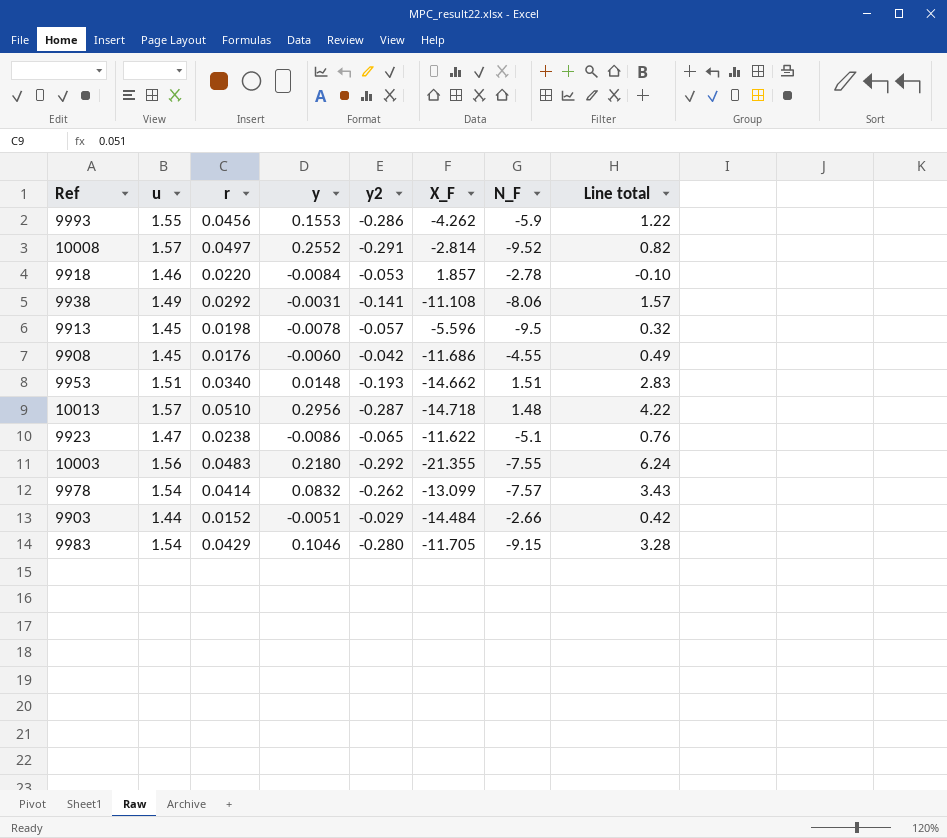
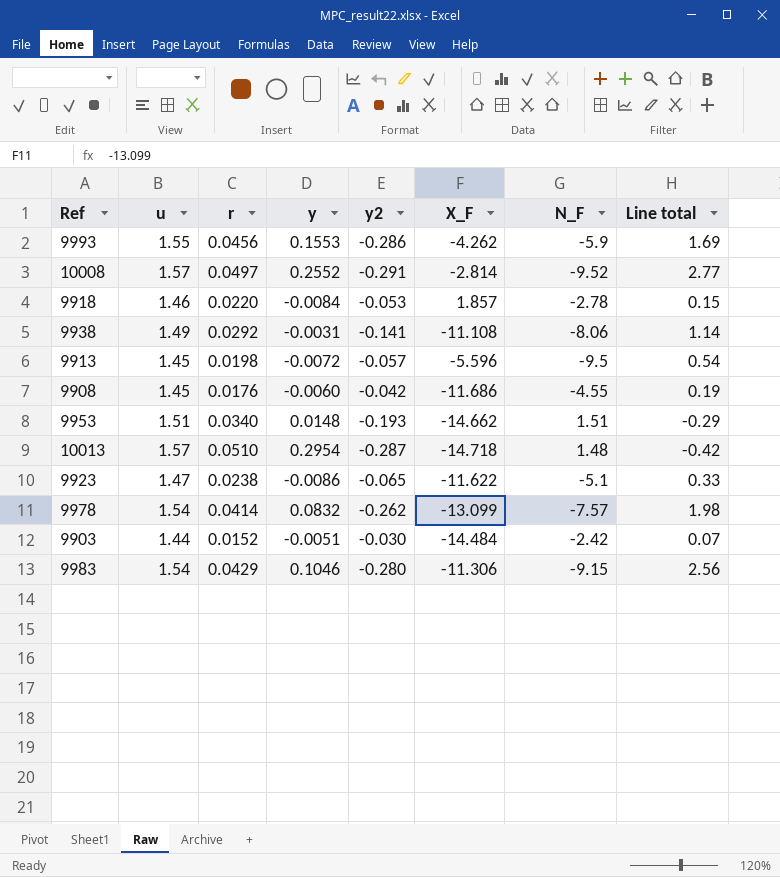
column Line total | formula: [y2] * [X_F] -> [y2] * [N_F]
row 10003: 1.56 | 0.0483 | 0.2180 | -0.292 | -21.355 | -7.55 | 6.24 -> none
9913 | y: -0.0078 -> -0.0072
10013 | y: 0.2956 -> 0.2954
9903 | y2: -0.029 -> -0.030
9903 | N_F: -2.66 -> -2.42
9983 | X_F: -11.705 -> -11.306

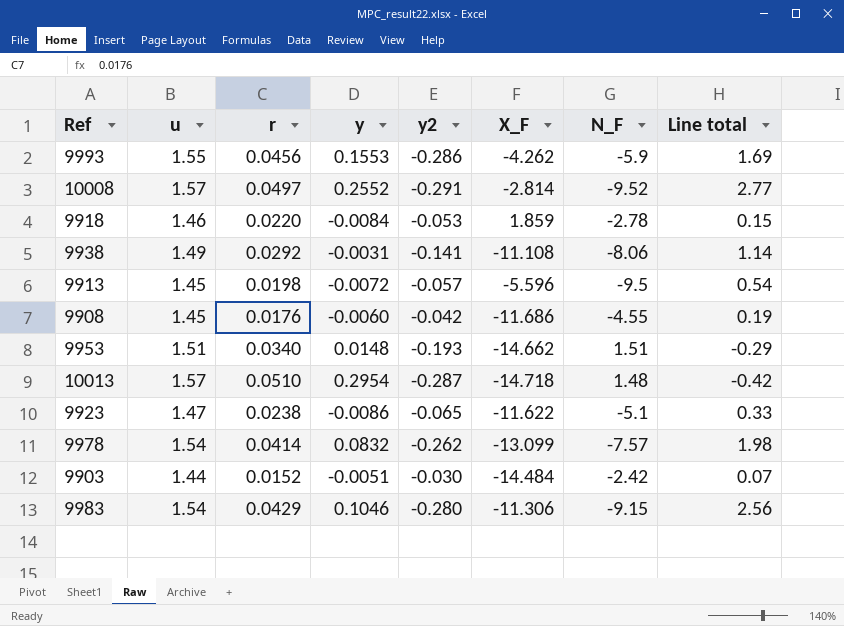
9918 | X_F: 1.857 -> 1.859

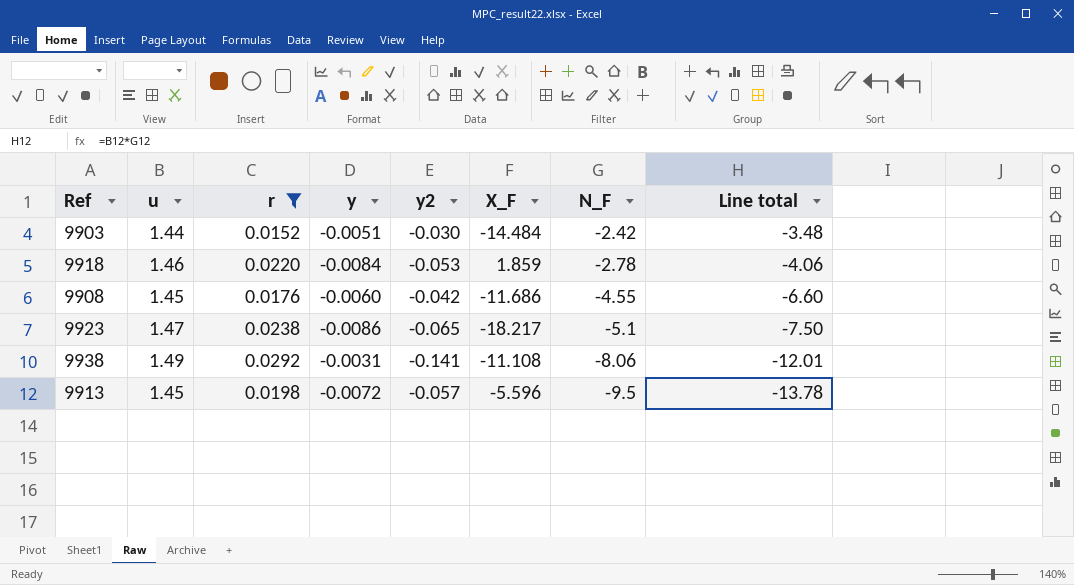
filter: none -> r <= 0.0292
row order: none -> N_F descending
column Line total | formula: [y2] * [N_F] -> [u] * [N_F]
9923 | X_F: -11.622 -> -18.217

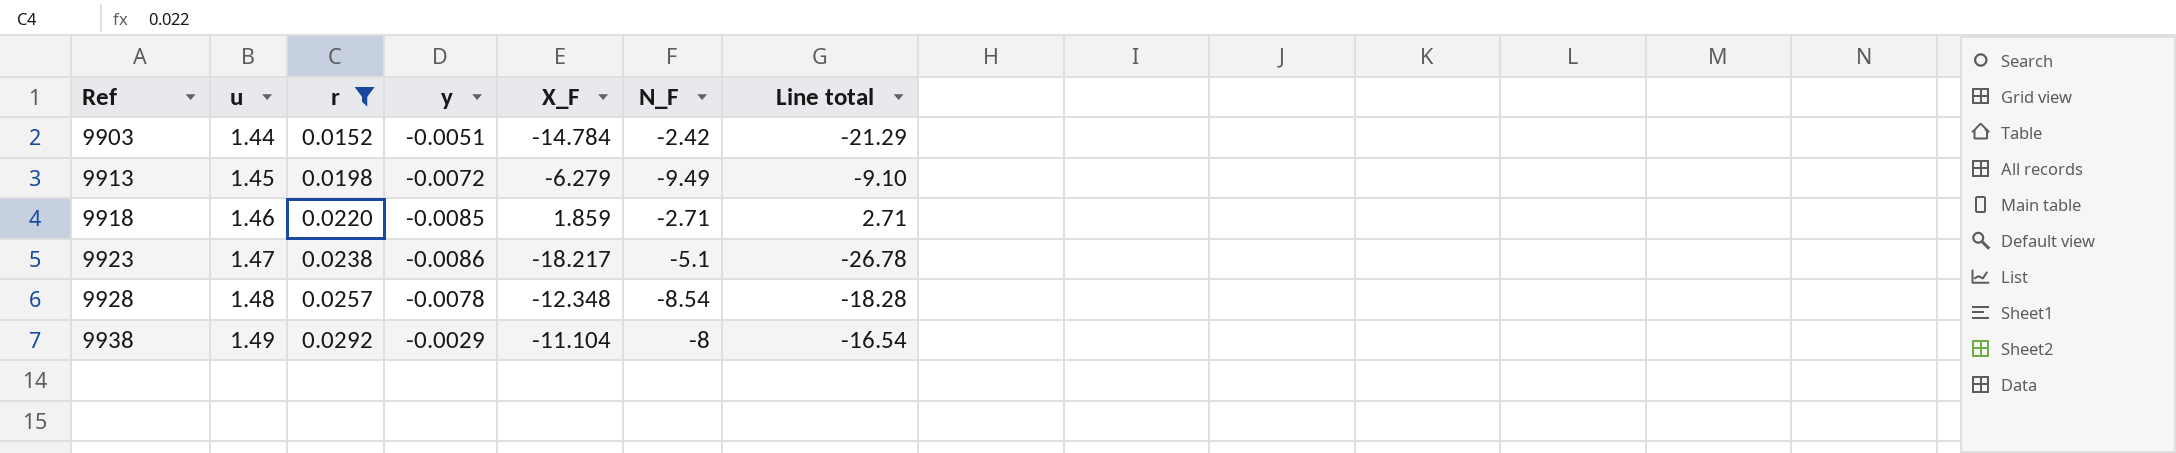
row order: N_F descending -> Ref ascending
column y2 | position: 5 -> none
column Line total | formula: [u] * [N_F] -> [u] * [X_F]
row 9908: 1.45 | 0.0176 | -0.0060 | -0.042 | -11.686 | -4.55 | -6.60 -> none
9903 | X_F: -14.484 -> -14.784
9913 | X_F: -5.596 -> -6.279
9913 | N_F: -9.5 -> -9.49
9918 | y: -0.0084 -> -0.0085
9918 | N_F: -2.78 -> -2.71
row 9928: none -> 1.48 | 0.0257 | -0.0078 | -12.348 | -8.54 | -18.28
9938 | y: -0.0031 -> -0.0029
9938 | X_F: -11.108 -> -11.104
9938 | N_F: -8.06 -> -8

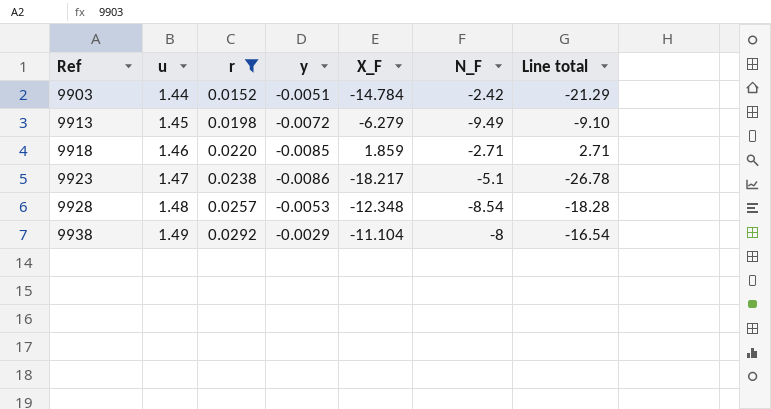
9928 | y: -0.0078 -> -0.0053

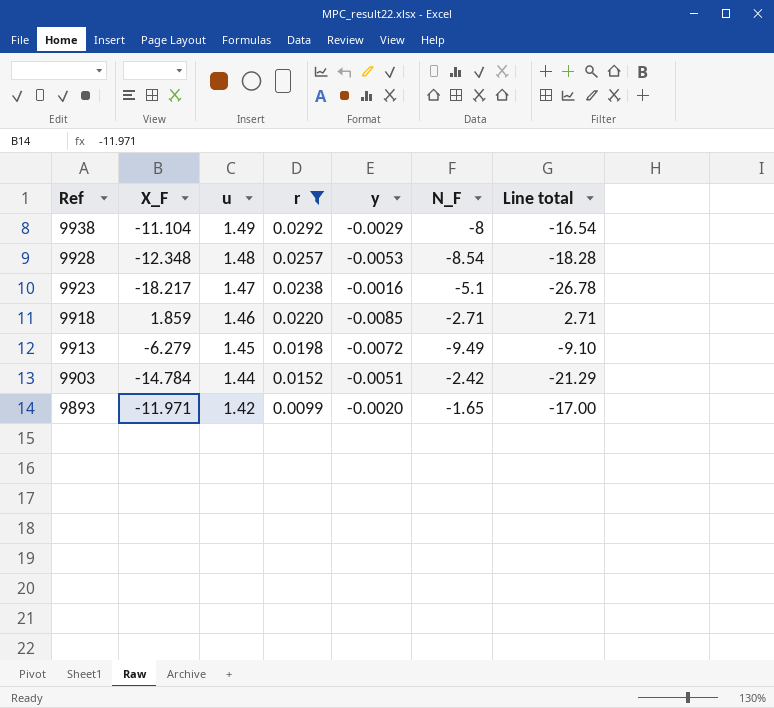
row order: Ref ascending -> Ref descending
column X_F | position: 5 -> 2
9923 | y: -0.0086 -> -0.0016
row 9893: none -> -11.971 | 1.42 | 0.0099 | -0.0020 | -1.65 | -17.00

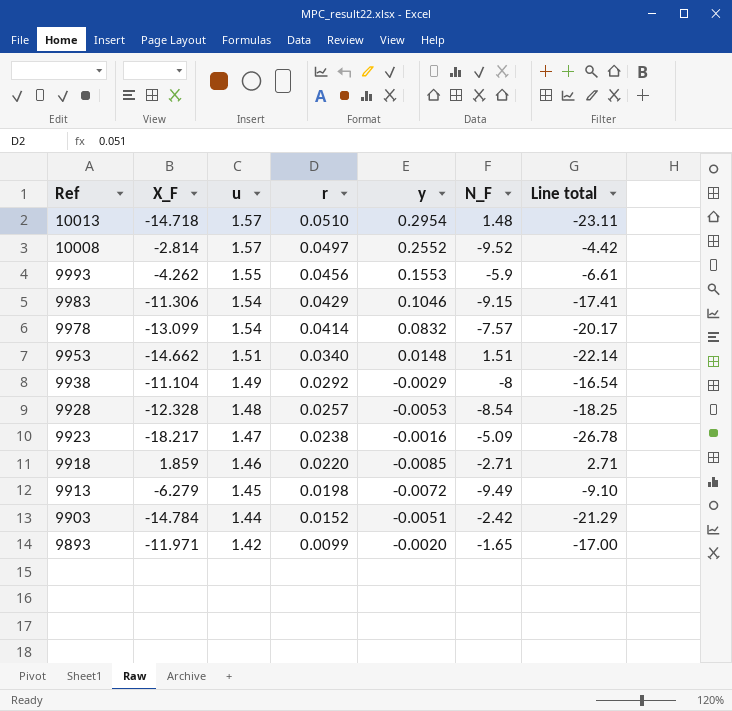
filter: r <= 0.0292 -> none
9928 | X_F: -12.348 -> -12.328
9928 | Line total: -18.28 -> -18.25
9923 | N_F: -5.1 -> -5.09

